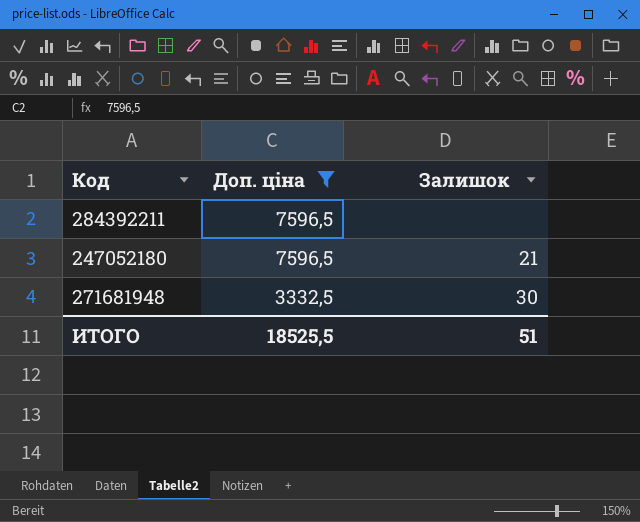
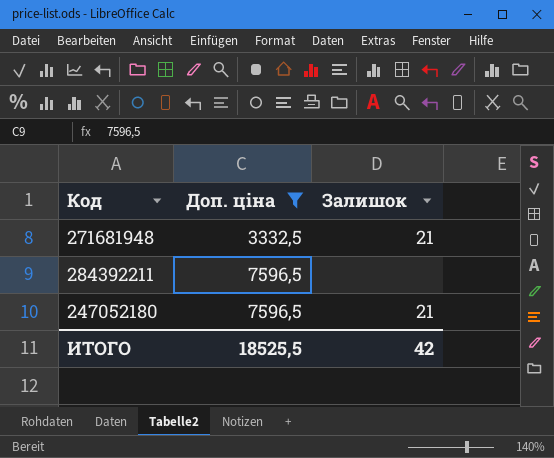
row order: Доп. ціна descending -> Доп. ціна ascending
271681948 | Залишок: 30 -> 21
ИТОГО | Залишок: 51 -> 42

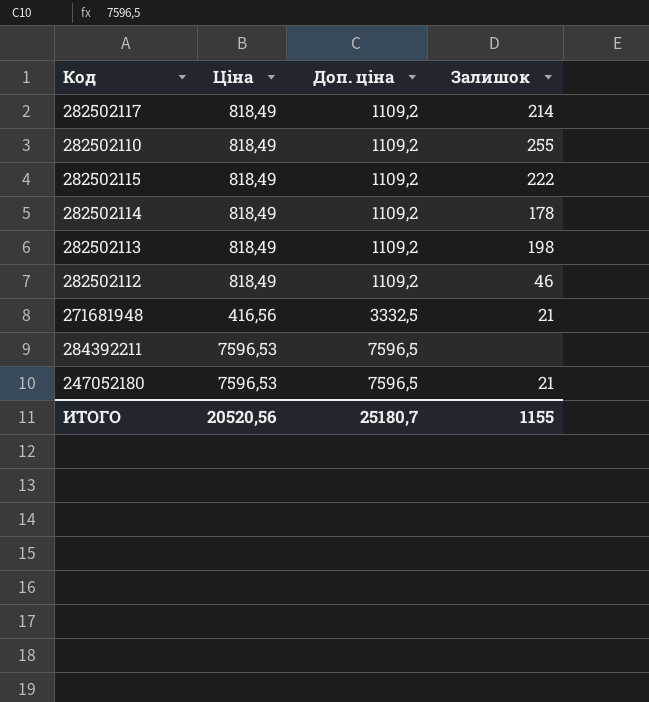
filter: Доп. ціна != 1109,2 -> none
column Ціна | position: none -> 2
ИТОГО | Доп. ціна: 18525,5 -> 25180,7
ИТОГО | Залишок: 42 -> 1155

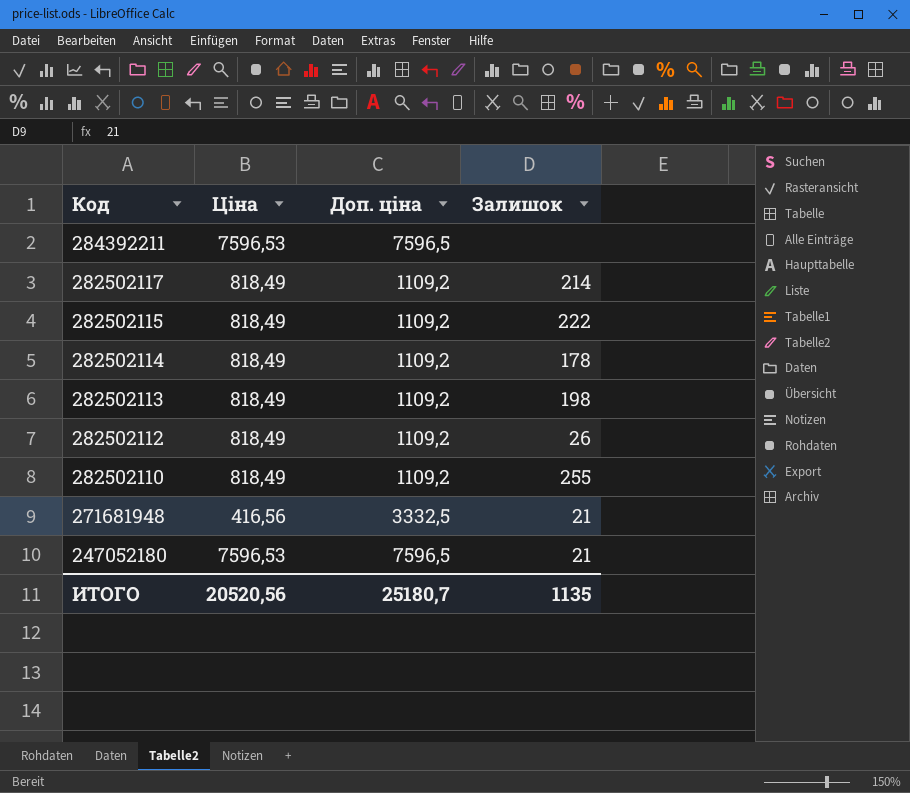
row order: Доп. ціна ascending -> Код descending
282502112 | Залишок: 46 -> 26
ИТОГО | Залишок: 1155 -> 1135

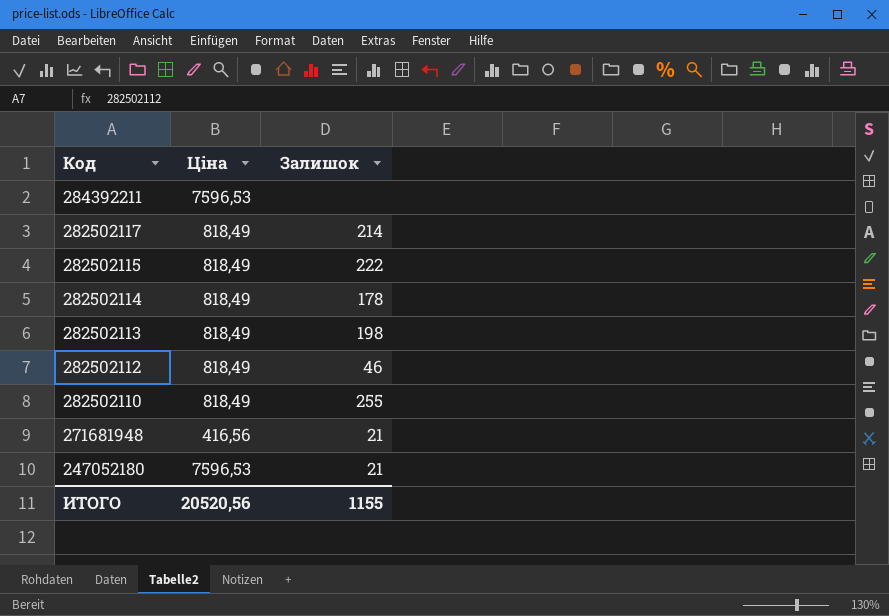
column Доп. ціна | position: 3 -> none
282502112 | Залишок: 26 -> 46
ИТОГО | Залишок: 1135 -> 1155

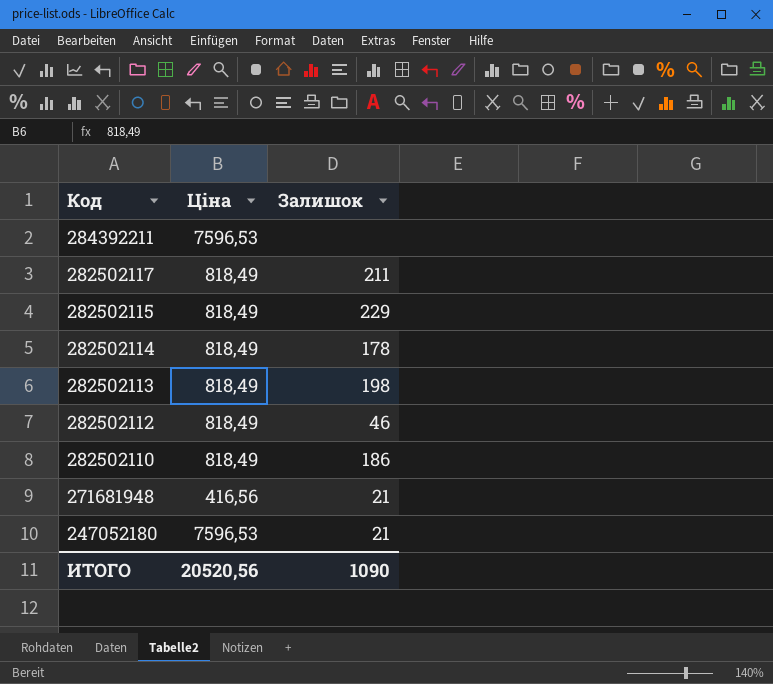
282502117 | Залишок: 214 -> 211
282502115 | Залишок: 222 -> 229
282502110 | Залишок: 255 -> 186
ИТОГО | Залишок: 1155 -> 1090

